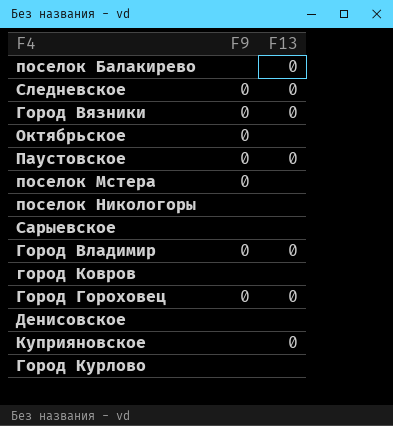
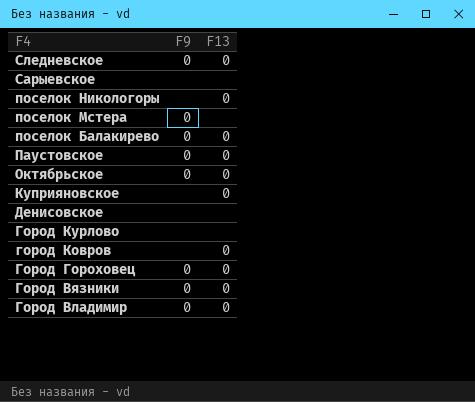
row order: none -> F4 descending
поселок Никологоры | F13: none -> 0
поселок Балакирево | F9: none -> 0
Октябрьское | F13: none -> 0
город Ковров | F13: none -> 0

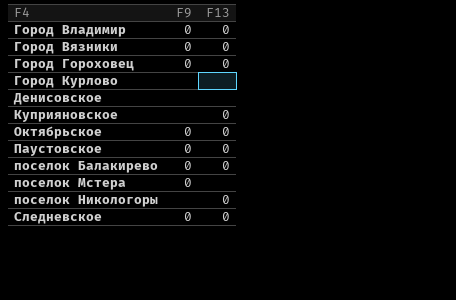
row order: F4 descending -> F4 ascending
row Сарыевское: none | none -> none
row город Ковров: none | 0 -> none

